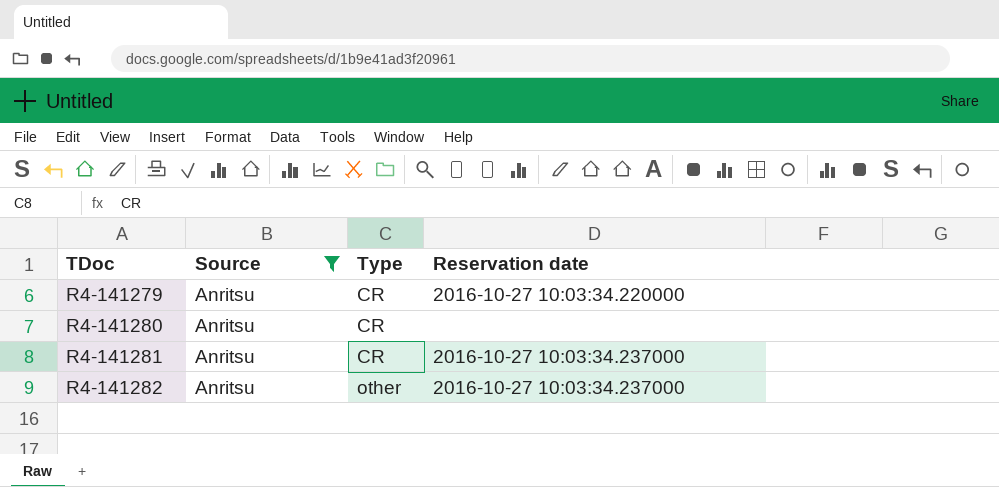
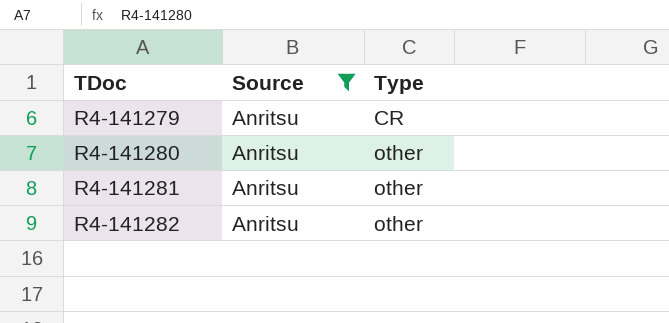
column Reservation date | position: 4 -> none
R4-141280 | Type: CR -> other
R4-141281 | Type: CR -> other

